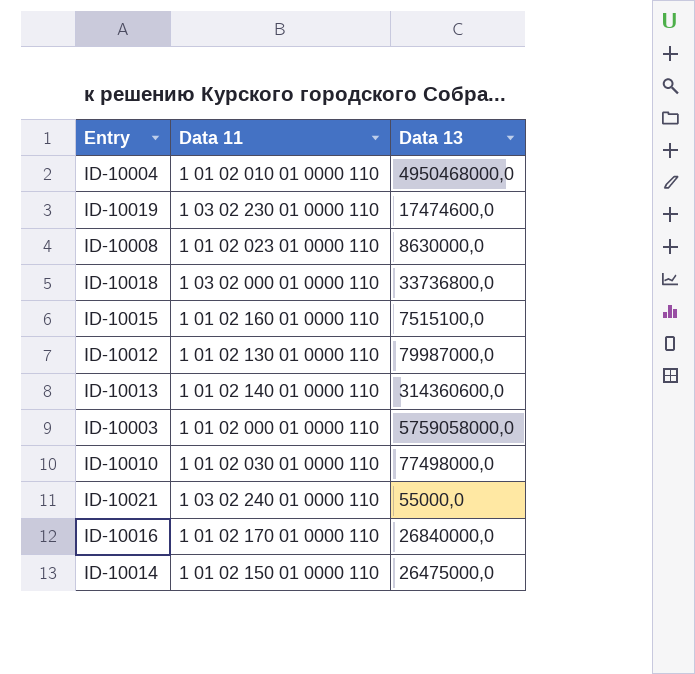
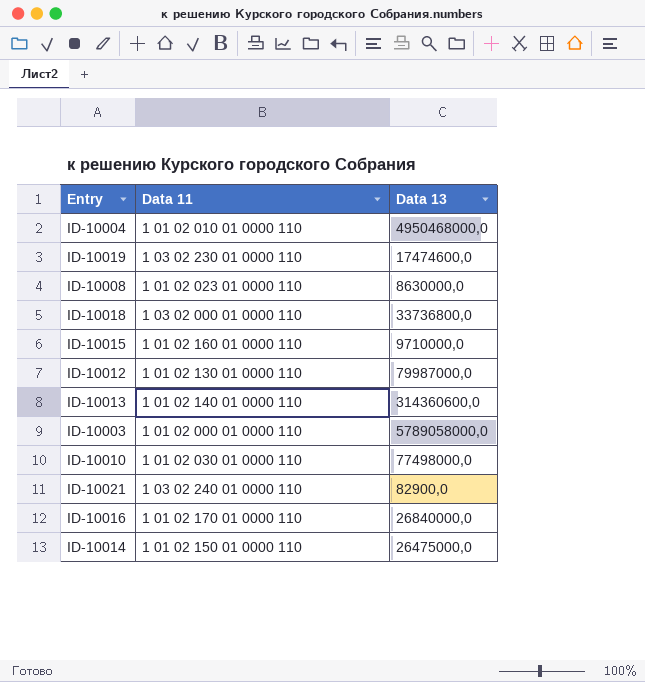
ID-10015 | Data 13: 7515100,0 -> 9710000,0
ID-10003 | Data 13: 5759058000,0 -> 5789058000,0
ID-10021 | Data 13: 55000,0 -> 82900,0

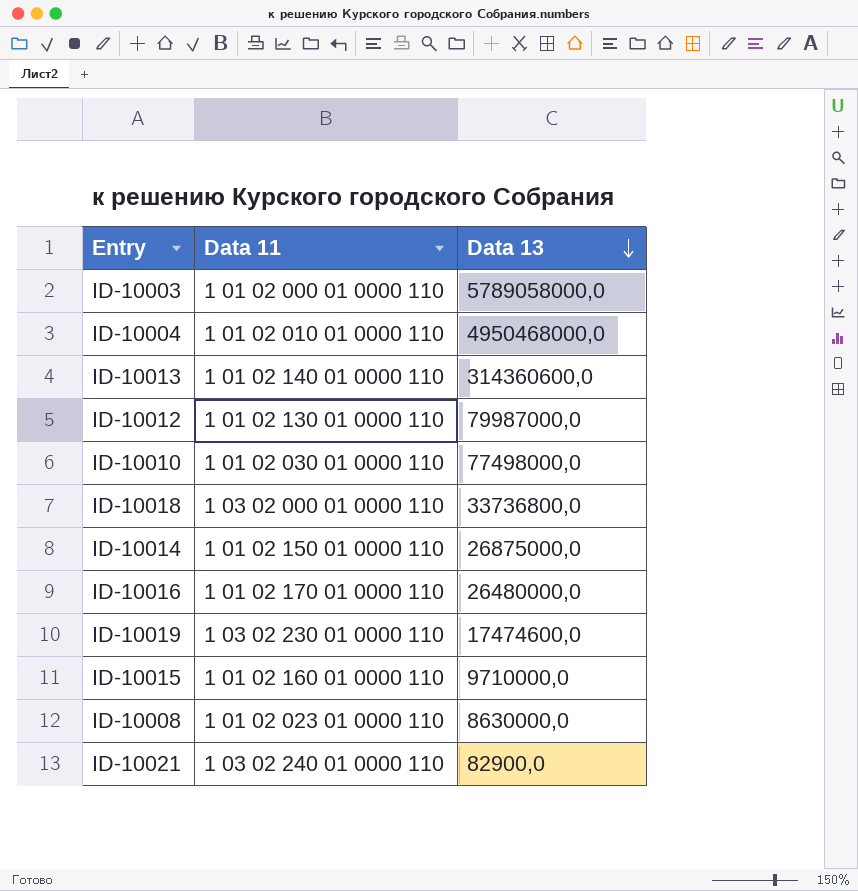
row order: none -> Data 13 descending
ID-10014 | Data 13: 26475000,0 -> 26875000,0
ID-10016 | Data 13: 26840000,0 -> 26480000,0

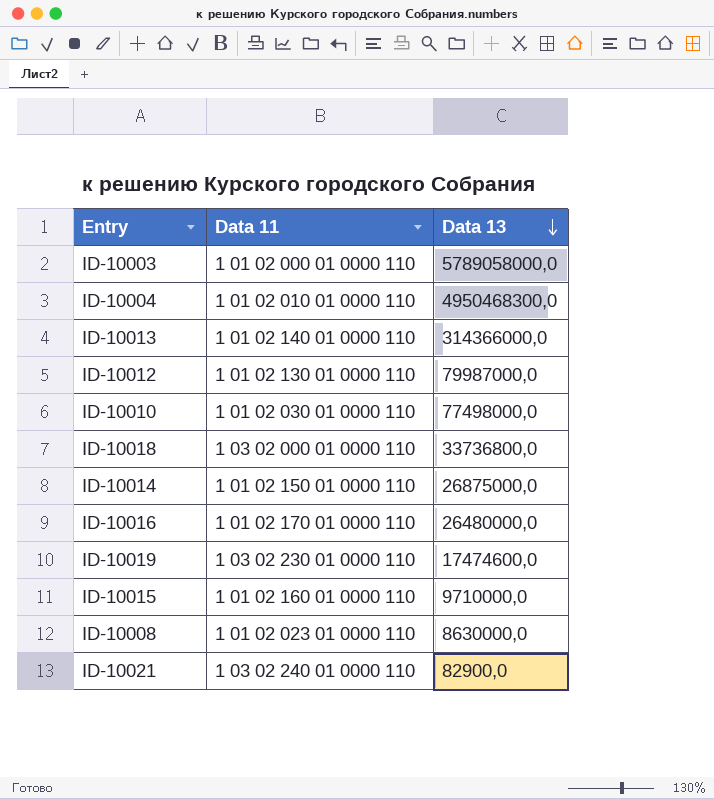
ID-10004 | Data 13: 4950468000,0 -> 4950468300,0
ID-10013 | Data 13: 314360600,0 -> 314366000,0

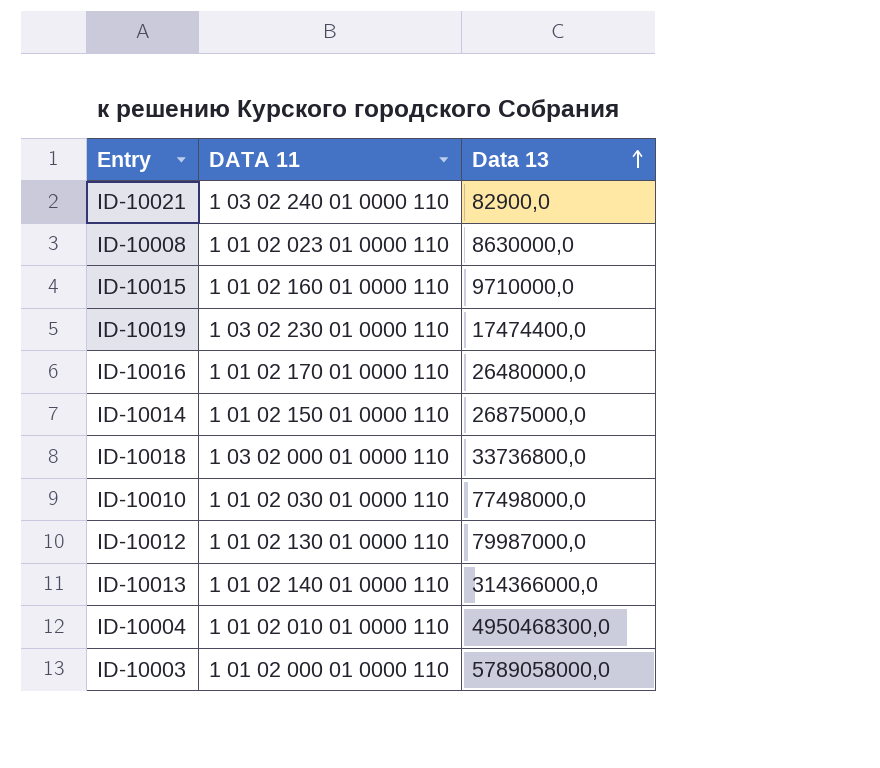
row order: Data 13 descending -> Data 13 ascending
column name: Data 11 -> DATA 11
ID-10019 | Data 13: 17474600,0 -> 17474400,0

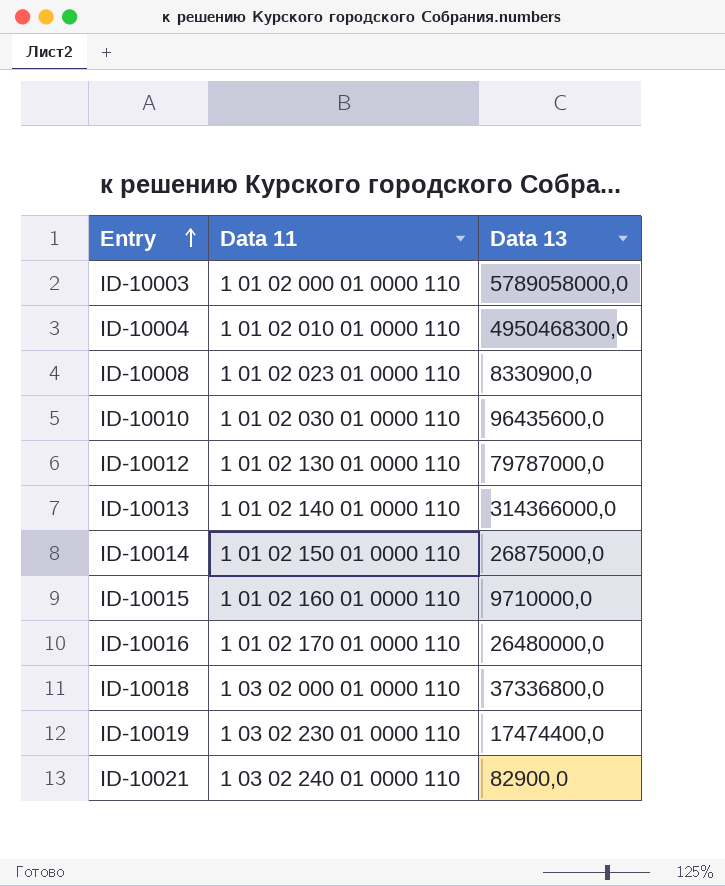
row order: Data 13 ascending -> Entry ascending
column name: DATA 11 -> Data 11
ID-10008 | Data 13: 8630000,0 -> 8330900,0
ID-10010 | Data 13: 77498000,0 -> 96435600,0
ID-10012 | Data 13: 79987000,0 -> 79787000,0
ID-10018 | Data 13: 33736800,0 -> 37336800,0

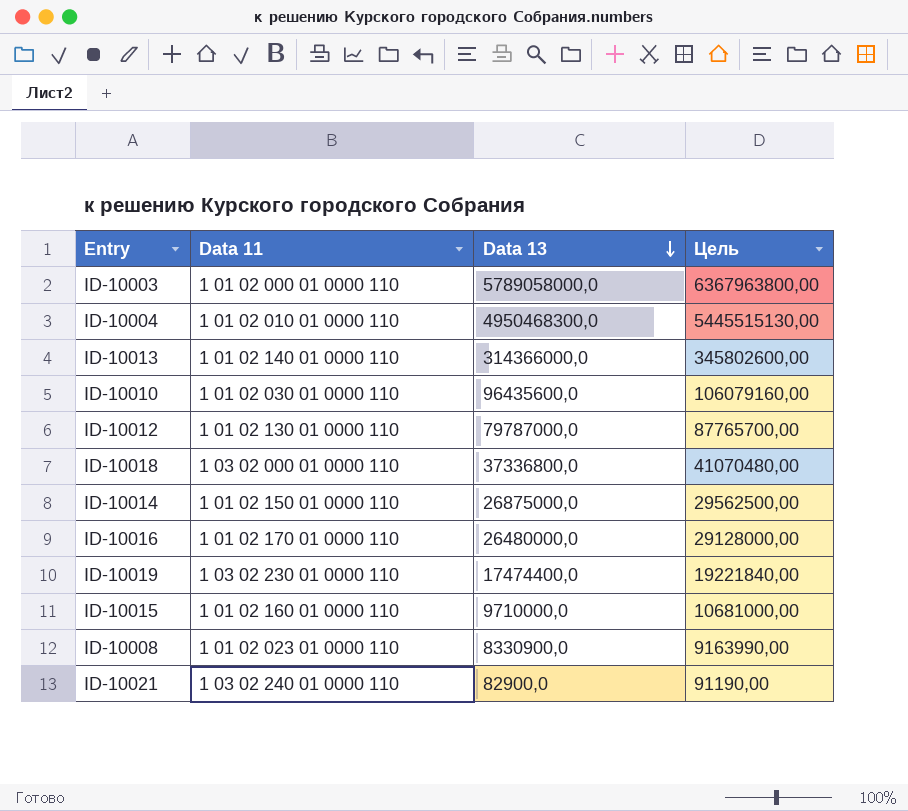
row order: Entry ascending -> Data 13 descending
column Цель | formula: none -> [Data 13] * 1,1

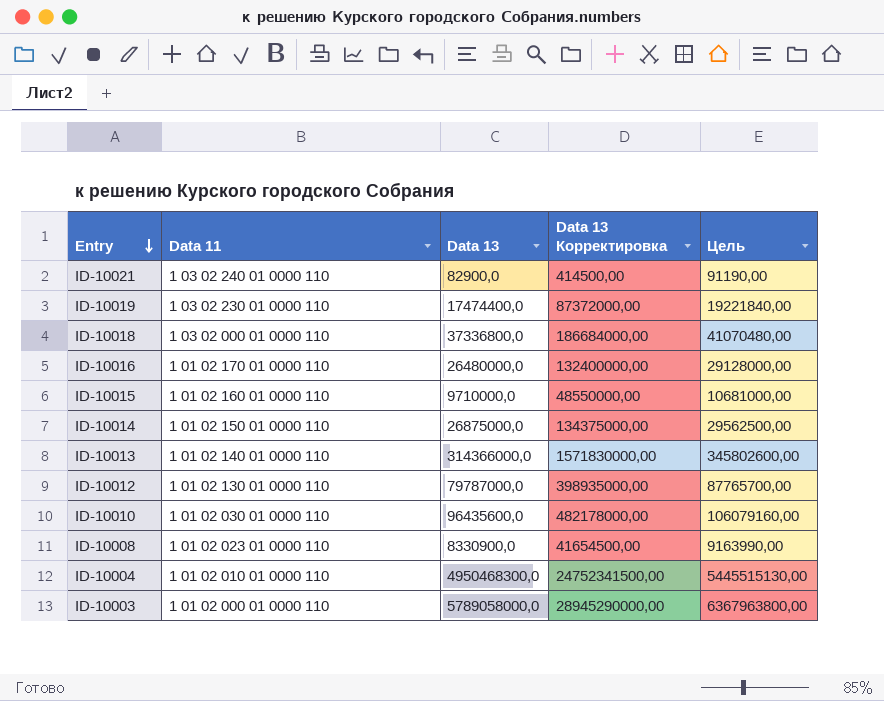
row order: Data 13 descending -> Entry descending
column Data 13 Корректировка | formula: none -> [Data 13] * 5

